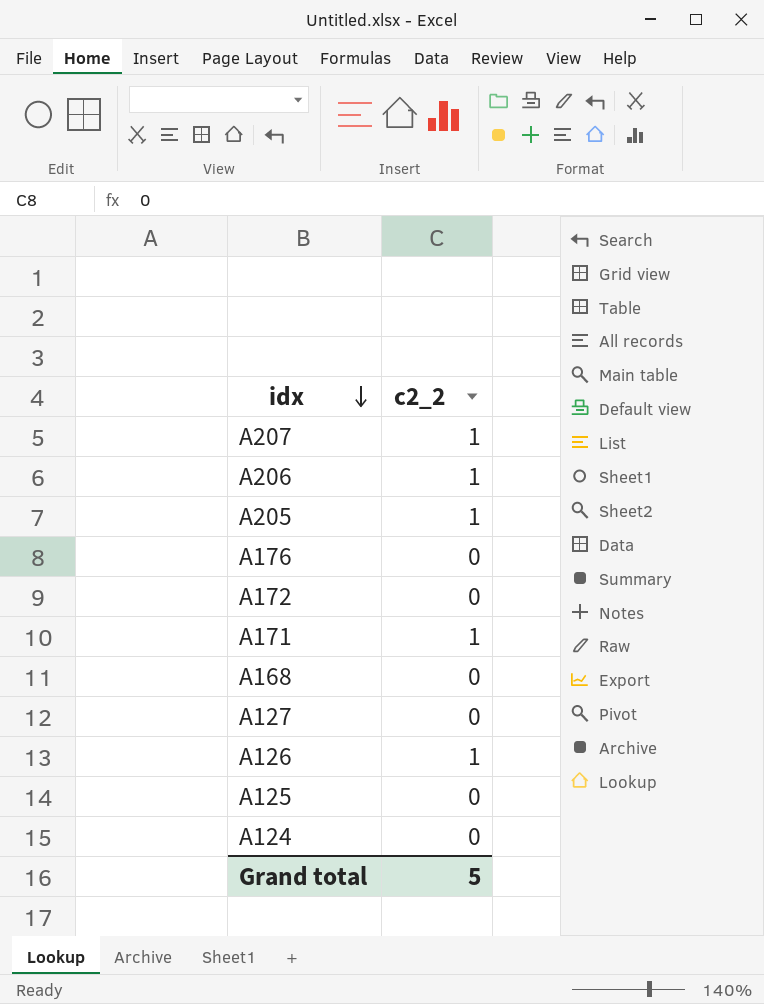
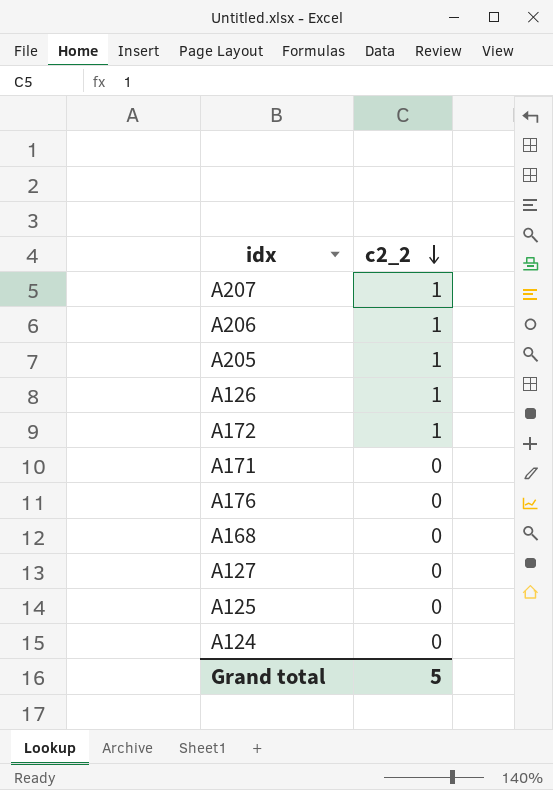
row order: idx descending -> c2_2 descending
A172 | c2_2: 0 -> 1
A171 | c2_2: 1 -> 0

